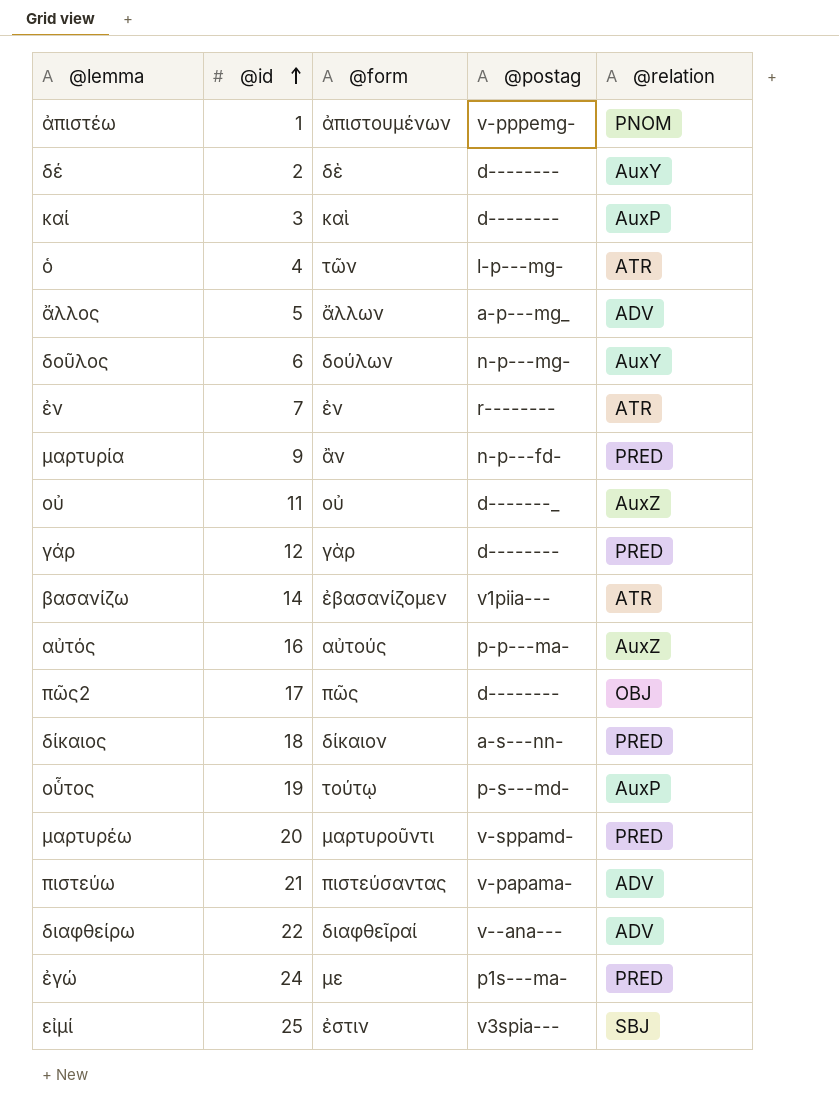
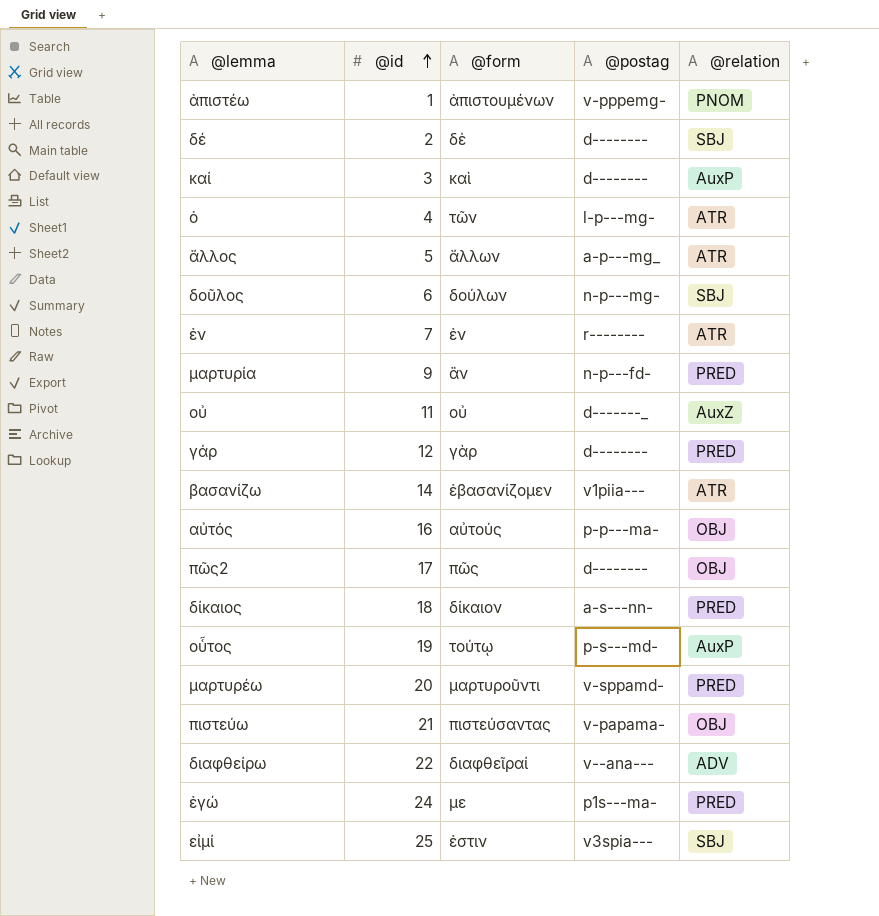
δέ | @relation: AuxY -> SBJ
ἄλλος | @relation: ADV -> ATR
δοῦλος | @relation: AuxY -> SBJ
αὐτός | @relation: AuxZ -> OBJ
πιστεύω | @relation: ADV -> OBJ

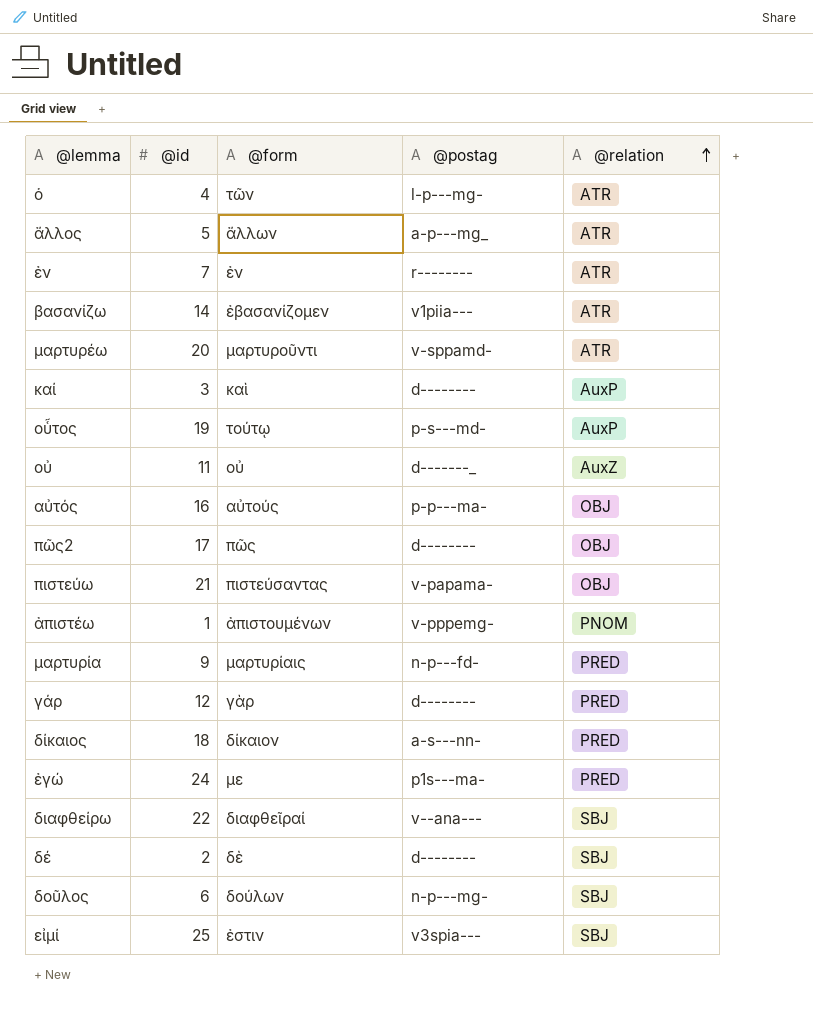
row order: @id ascending -> @relation ascending
μαρτυρέω | @relation: PRED -> ATR
μαρτυρία | @form: ἂν -> μαρτυρίαις
διαφθείρω | @relation: ADV -> SBJ

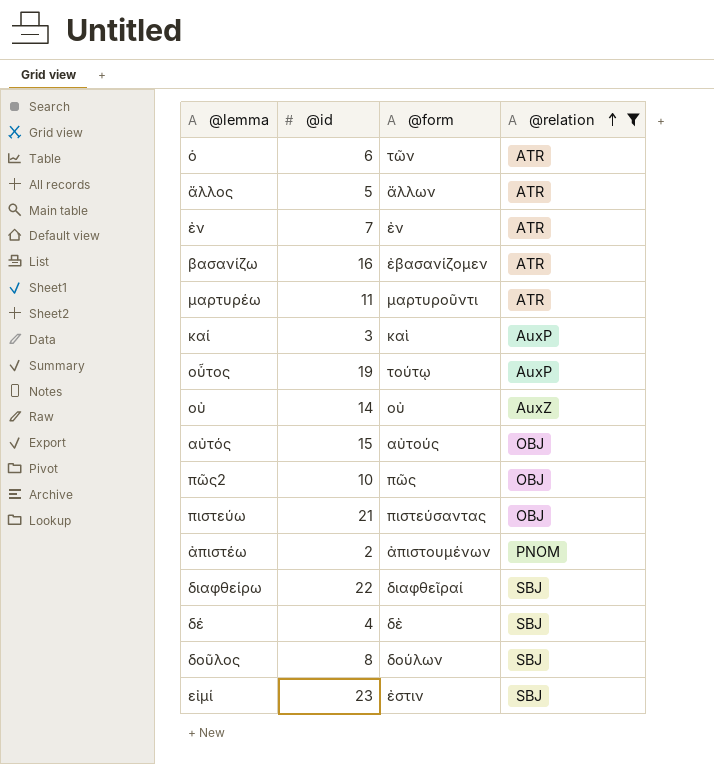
filter: none -> @relation != PRED
column @postag | position: 4 -> none
ὁ | @id: 4 -> 6
βασανίζω | @id: 14 -> 16
μαρτυρέω | @id: 20 -> 11
οὐ | @id: 11 -> 14
αὐτός | @id: 16 -> 15
πῶς2 | @id: 17 -> 10
ἀπιστέω | @id: 1 -> 2
δέ | @id: 2 -> 4
δοῦλος | @id: 6 -> 8
εἰμί | @id: 25 -> 23

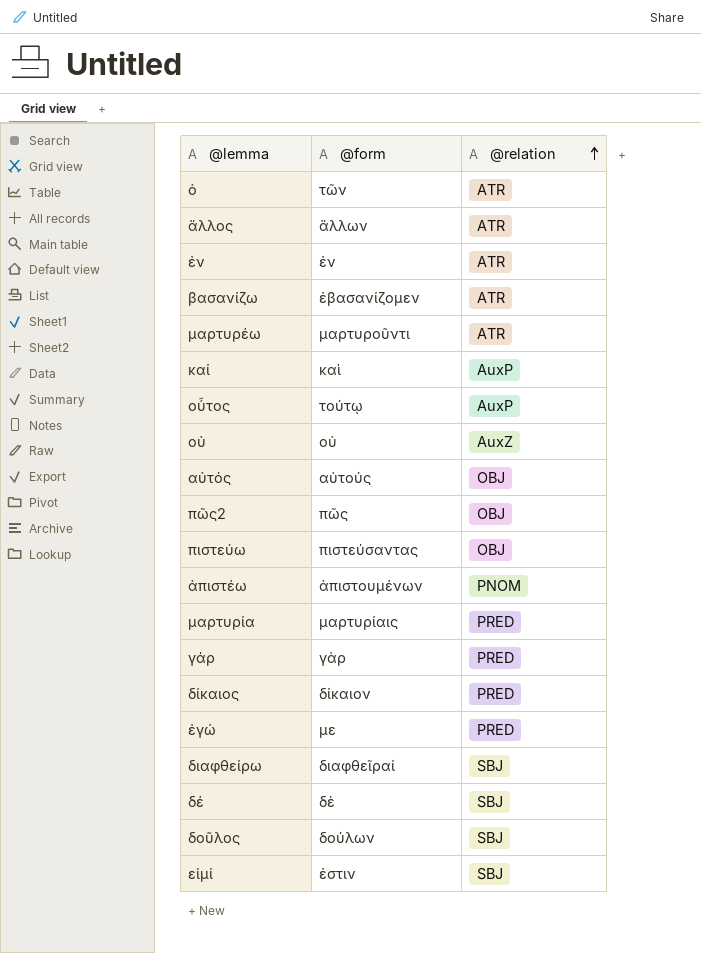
filter: @relation != PRED -> none
column @id | position: 2 -> none

